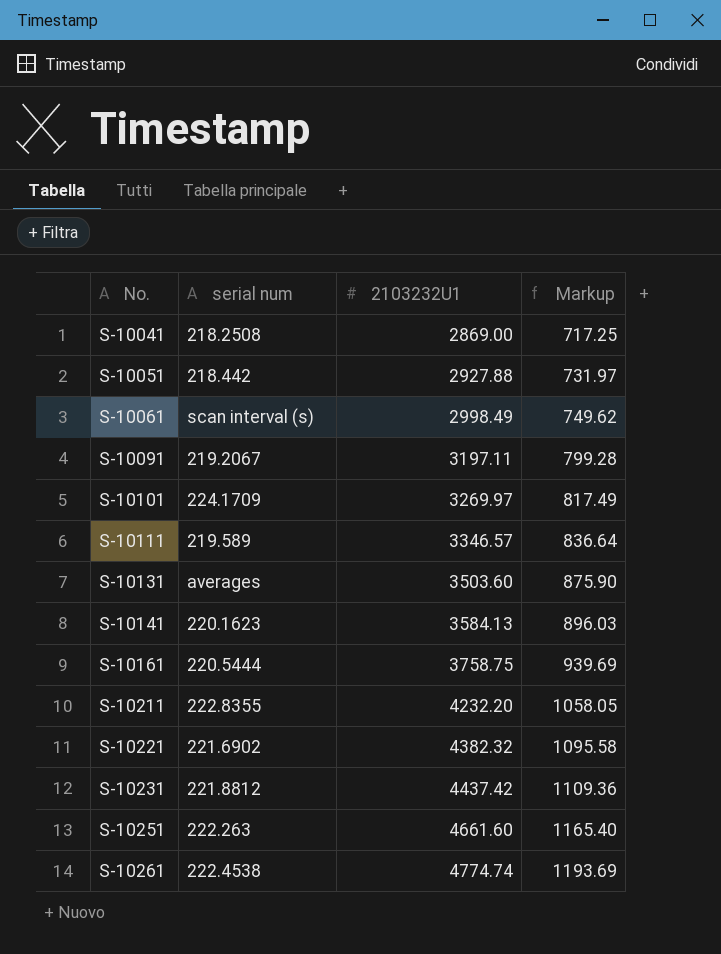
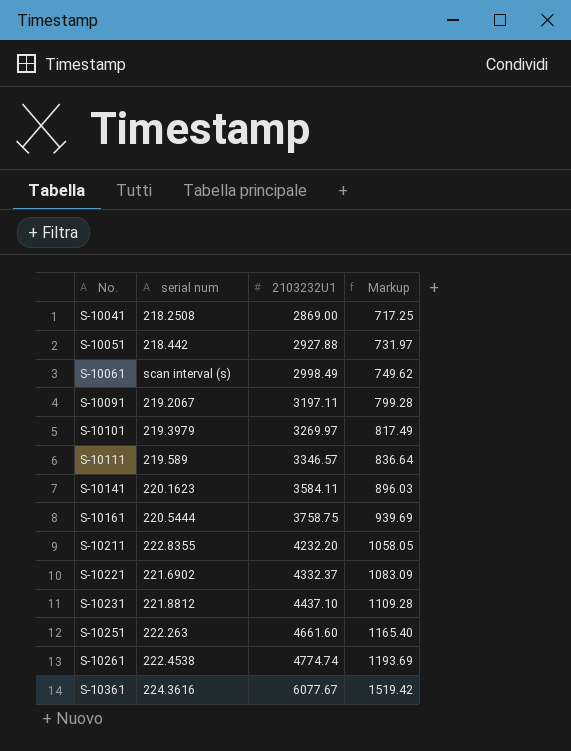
row S-10131: averages | 3503.60 | 875.90 -> none
S-10101 | serial num: 224.1709 -> 219.3979
S-10141 | 2103232U1: 3584.13 -> 3584.11
S-10221 | 2103232U1: 4382.32 -> 4332.37
S-10221 | Markup: 1095.58 -> 1083.09
S-10231 | 2103232U1: 4437.42 -> 4437.10
S-10231 | Markup: 1109.36 -> 1109.28
row S-10361: none -> 224.3616 | 6077.67 | 1519.42

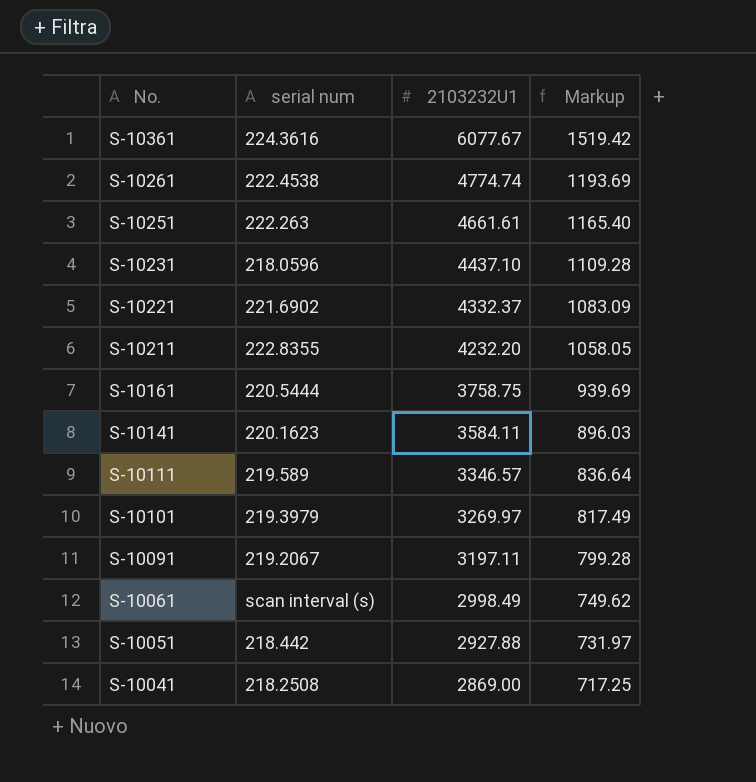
row order: No. ascending -> No. descending
S-10251 | 2103232U1: 4661.60 -> 4661.61
S-10231 | serial num: 221.8812 -> 218.0596

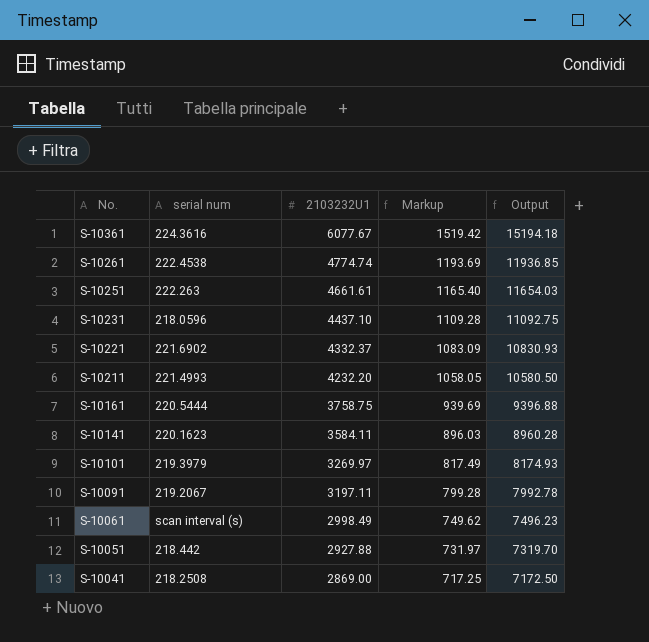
column Output | formula: none -> [2103232U1] * 2.5
row S-10111: 219.589 | 3346.57 | 836.64 -> none
S-10211 | serial num: 222.8355 -> 221.4993

